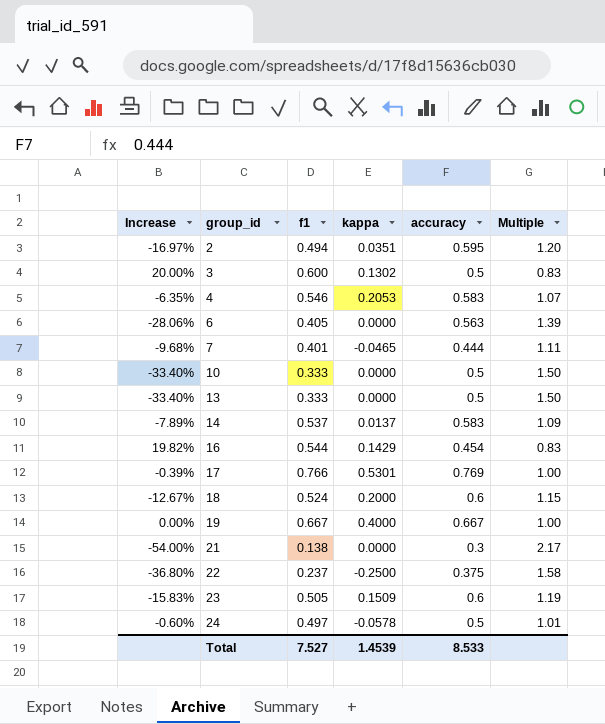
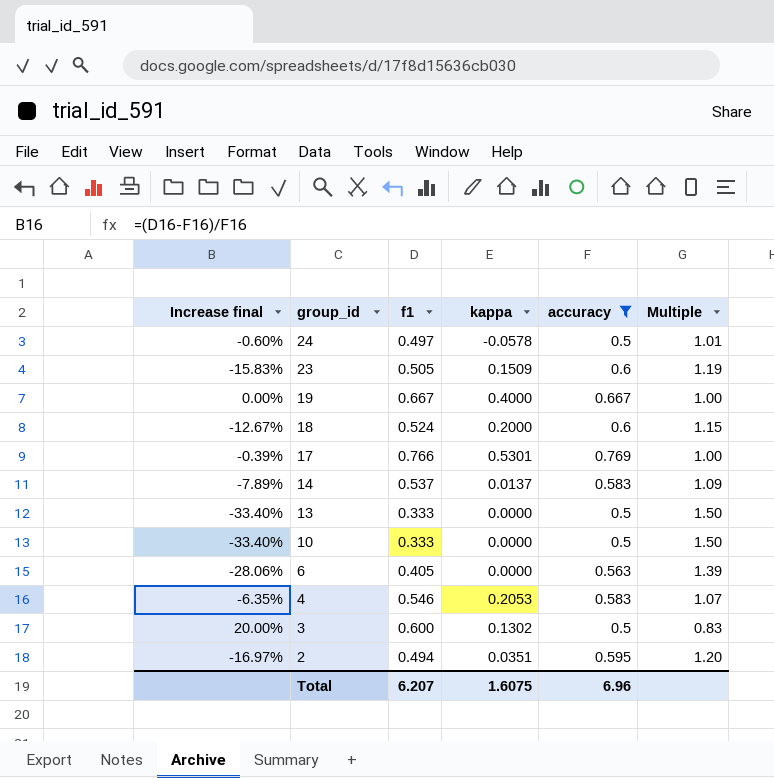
filter: none -> accuracy >= 0.5
row order: group_id ascending -> group_id descending
column name: Increase -> Increase final
Total | f1: 7.527 -> 6.207
Total | kappa: 1.4539 -> 1.6075
Total | accuracy: 8.533 -> 6.96

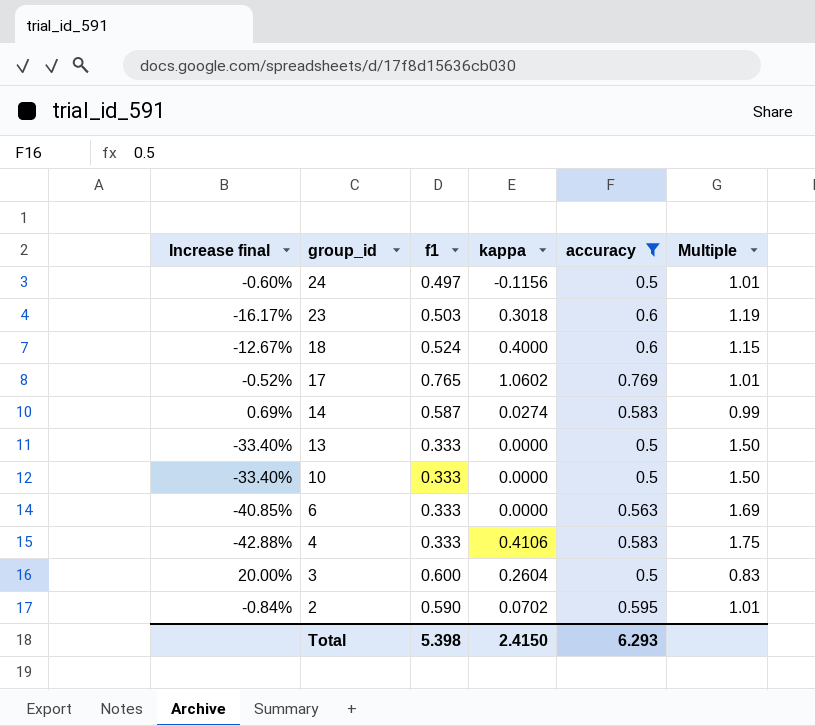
row 19: 0.00% | 0.667 | 0.4000 | 0.667 | 1.00 -> none
24 | kappa: -0.0578 -> -0.1156
23 | Increase final: -15.83% -> -16.17%
23 | f1: 0.505 -> 0.503
23 | kappa: 0.1509 -> 0.3018
18 | kappa: 0.2000 -> 0.4000
17 | Increase final: -0.39% -> -0.52%
17 | f1: 0.766 -> 0.765
17 | kappa: 0.5301 -> 1.0602
17 | Multiple: 1.00 -> 1.01
14 | Increase final: -7.89% -> 0.69%
14 | f1: 0.537 -> 0.587
14 | kappa: 0.0137 -> 0.0274
14 | Multiple: 1.09 -> 0.99
6 | Increase final: -28.06% -> -40.85%
6 | f1: 0.405 -> 0.333
6 | Multiple: 1.39 -> 1.69
4 | Increase final: -6.35% -> -42.88%
4 | f1: 0.546 -> 0.333
4 | kappa: 0.2053 -> 0.4106
4 | Multiple: 1.07 -> 1.75
3 | kappa: 0.1302 -> 0.2604
2 | Increase final: -16.97% -> -0.84%
2 | f1: 0.494 -> 0.590
2 | kappa: 0.0351 -> 0.0702
2 | Multiple: 1.20 -> 1.01
Total | f1: 6.207 -> 5.398
Total | kappa: 1.6075 -> 2.4150
Total | accuracy: 6.96 -> 6.293

